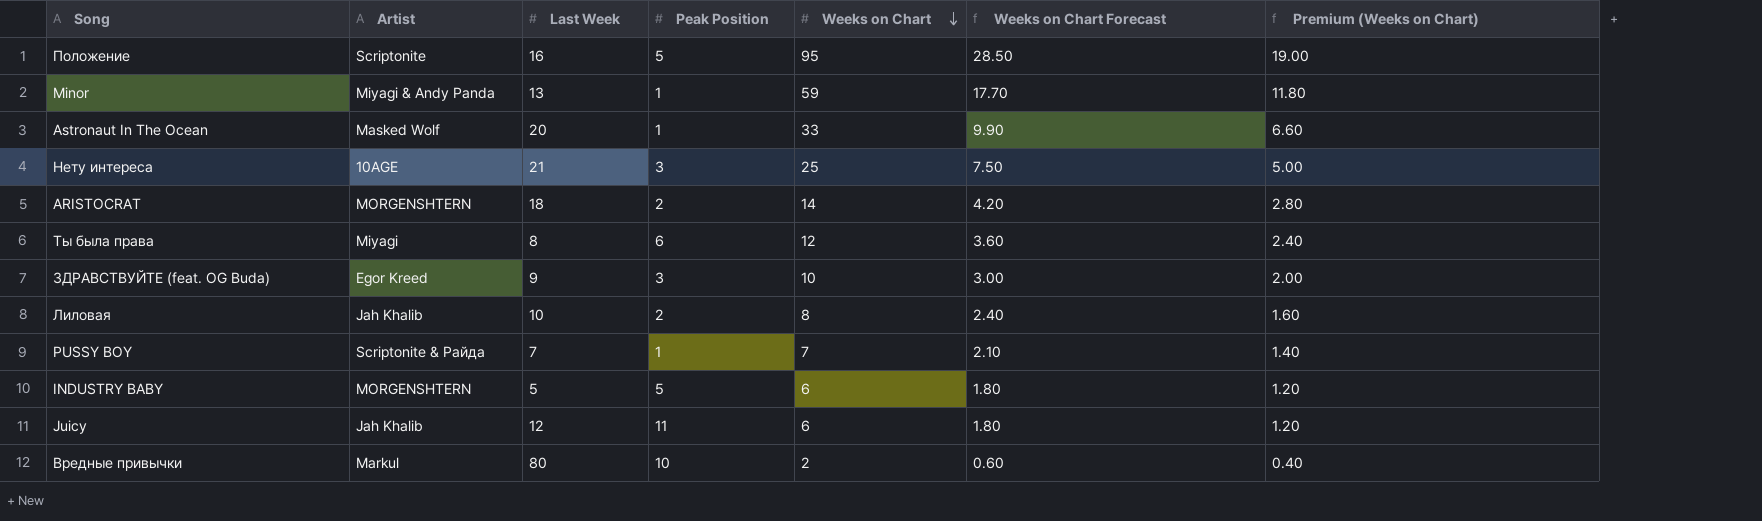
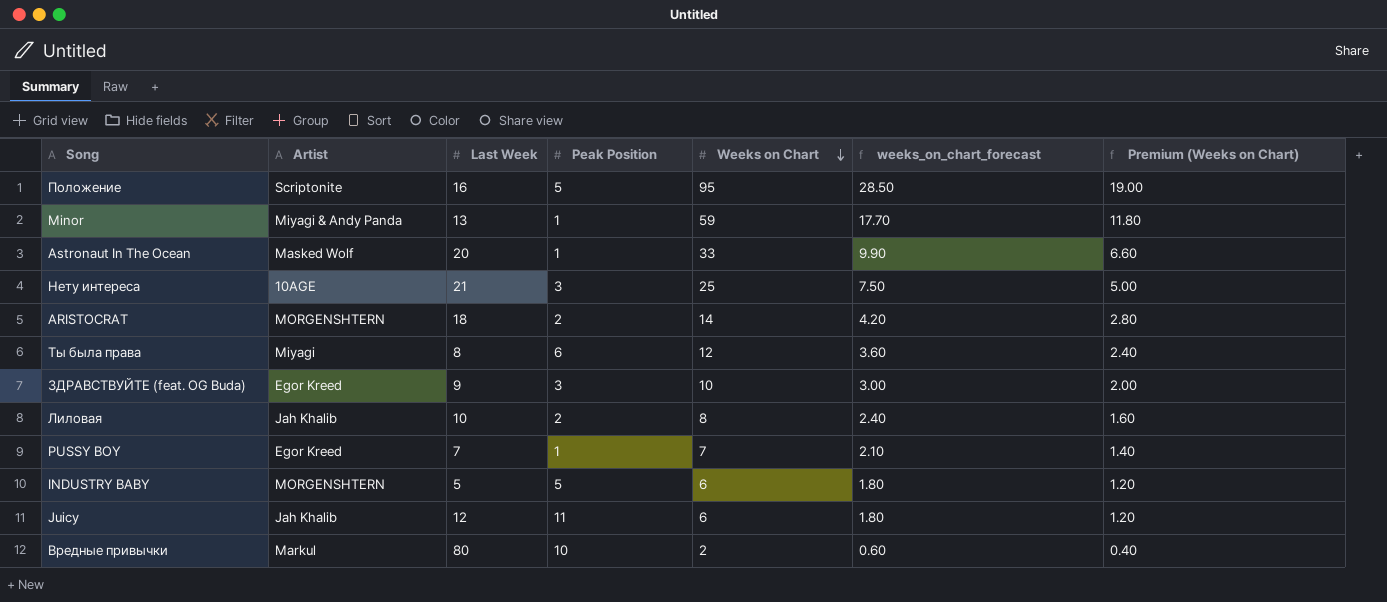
column name: Weeks on Chart Forecast -> weeks_on_chart_forecast
PUSSY BOY | Artist: Scriptonite & Райда -> Egor Kreed

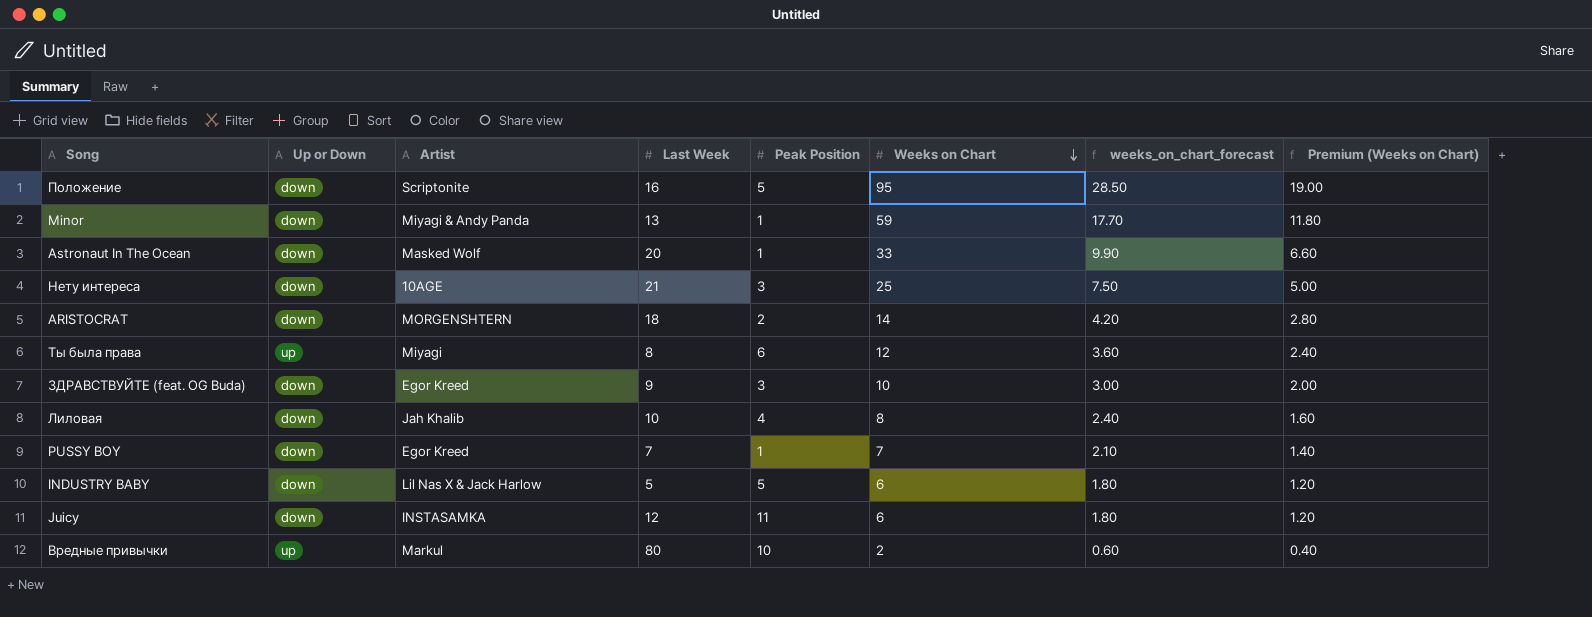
column Up or Down | position: none -> 2
Лиловая | Peak Position: 2 -> 4
INDUSTRY BABY | Artist: MORGENSHTERN -> Lil Nas X & Jack Harlow
Juicy | Artist: Jah Khalib -> INSTASAMKA

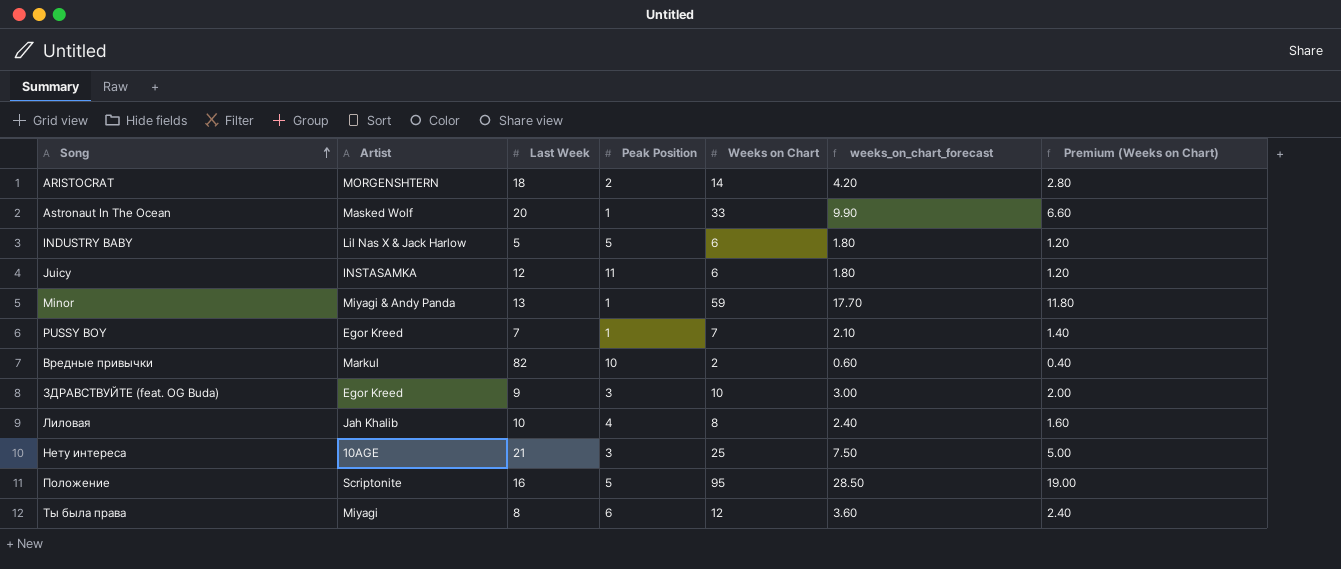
row order: Weeks on Chart descending -> Song ascending
column Up or Down | position: 2 -> none
Вредные привычки | Last Week: 80 -> 82

